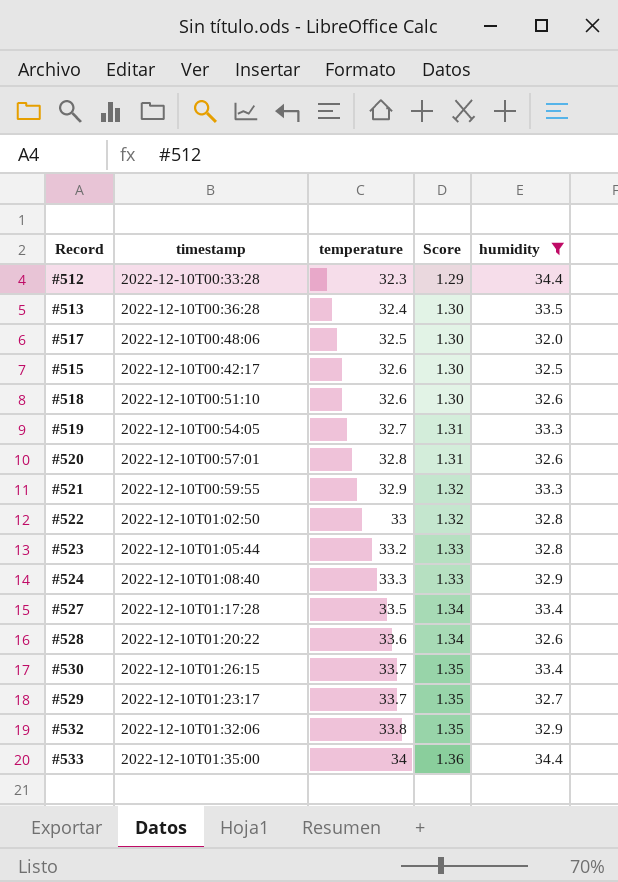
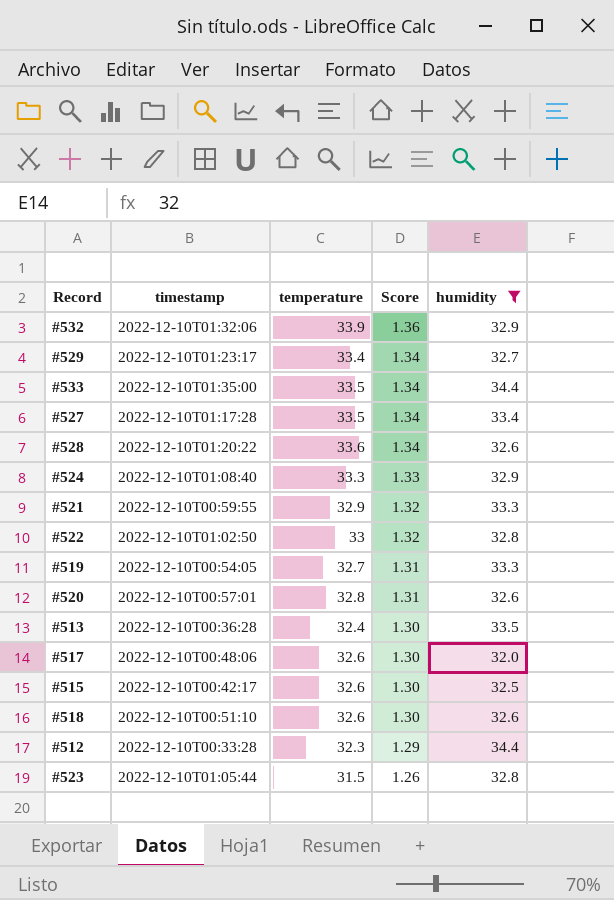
row order: temperature ascending -> Score descending
row #530: 2022-12-10T01:26:15 | 33.7 | 1.35 | 33.4 -> none
#532 | temperature: 33.8 -> 33.9
#532 | Score: 1.35 -> 1.36
#529 | temperature: 33.7 -> 33.4
#529 | Score: 1.35 -> 1.34
#533 | temperature: 34 -> 33.5
#533 | Score: 1.36 -> 1.34
#517 | temperature: 32.5 -> 32.6
#523 | temperature: 33.2 -> 31.5
#523 | Score: 1.33 -> 1.26

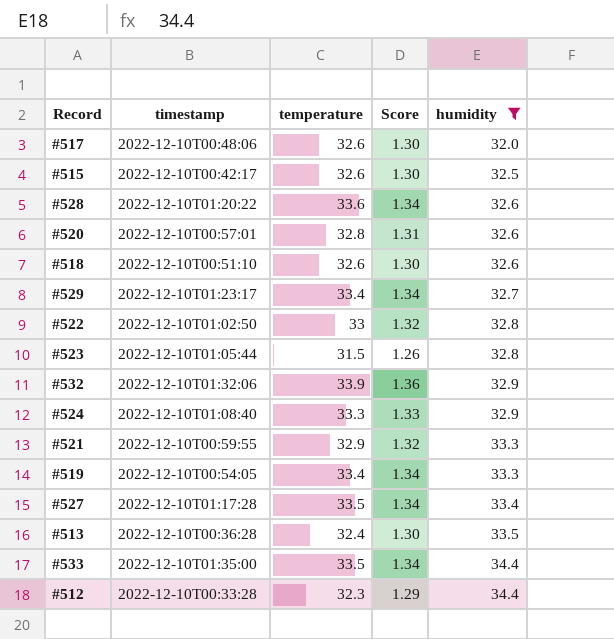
row order: Score descending -> humidity ascending
#519 | temperature: 32.7 -> 33.4
#519 | Score: 1.31 -> 1.34

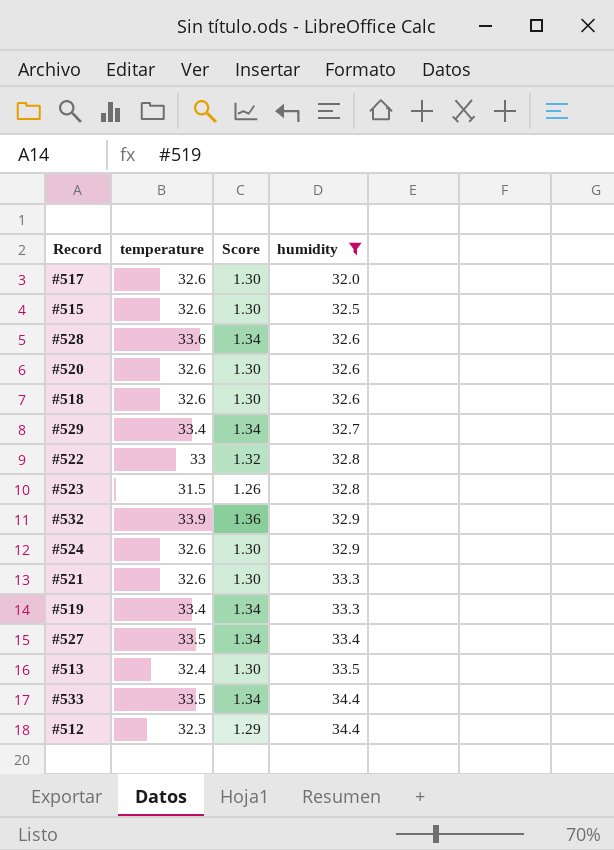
column timestamp | position: 2 -> none
#520 | temperature: 32.8 -> 32.6
#520 | Score: 1.31 -> 1.30
#524 | temperature: 33.3 -> 32.6
#524 | Score: 1.33 -> 1.30
#521 | temperature: 32.9 -> 32.6
#521 | Score: 1.32 -> 1.30

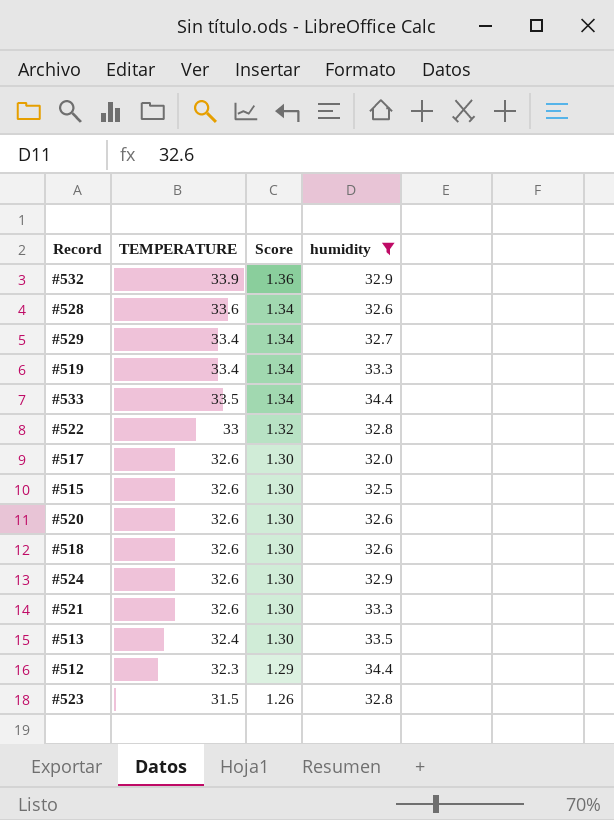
row order: humidity ascending -> Score descending
column name: temperature -> TEMPERATURE
row #527: 33.5 | 1.34 | 33.4 -> none

